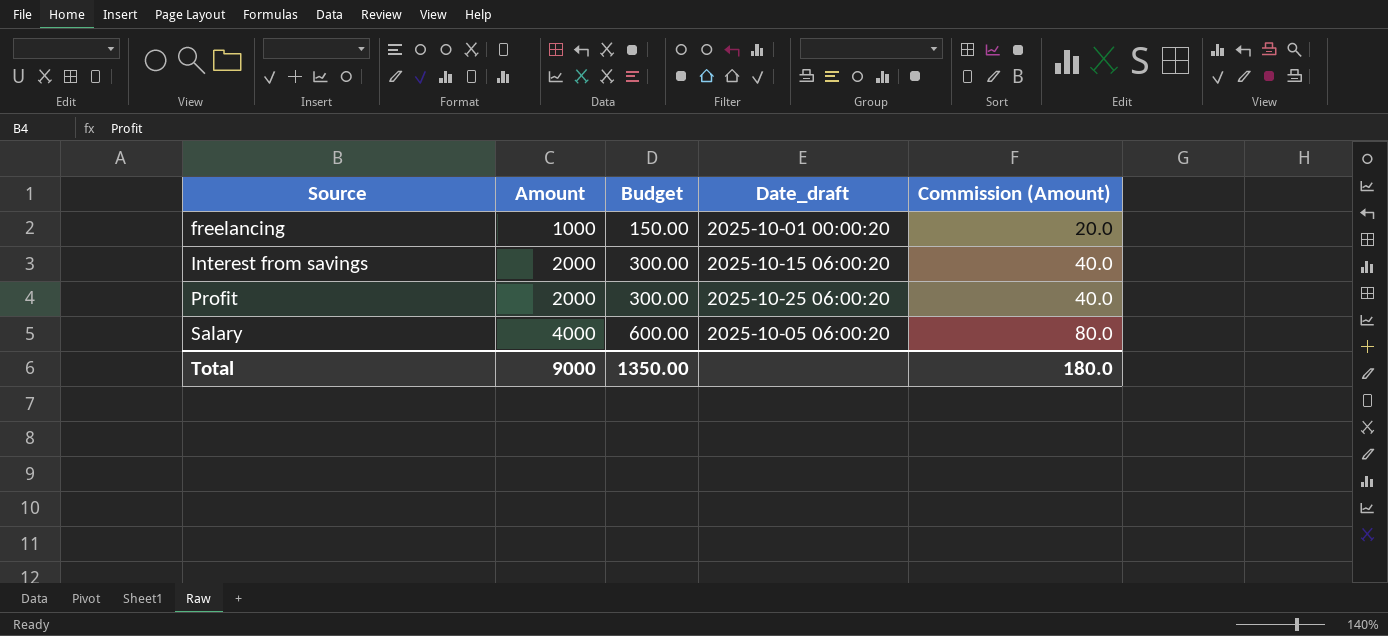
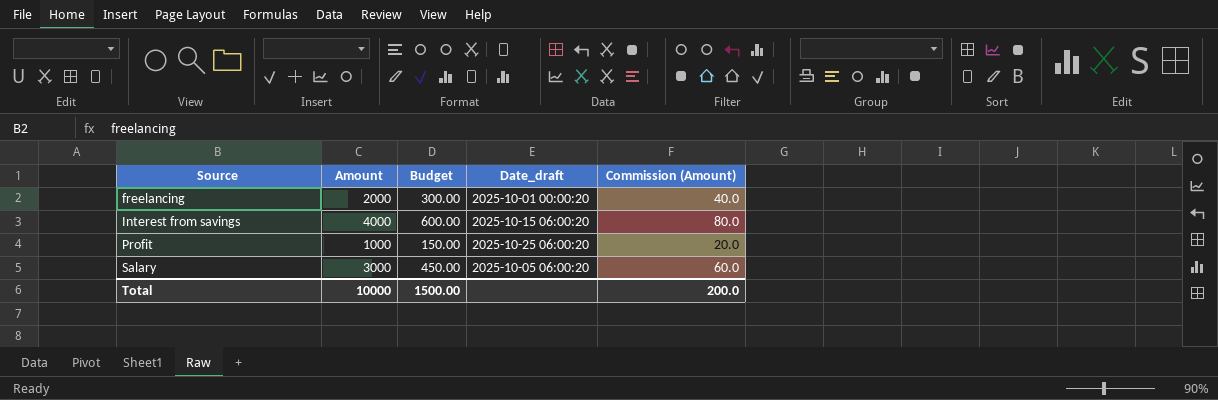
freelancing | Amount: 1000 -> 2000
freelancing | Budget: 150.00 -> 300.00
freelancing | Commission (Amount): 20.0 -> 40.0
Interest from savings | Amount: 2000 -> 4000
Interest from savings | Budget: 300.00 -> 600.00
Interest from savings | Commission (Amount): 40.0 -> 80.0
Profit | Amount: 2000 -> 1000
Profit | Budget: 300.00 -> 150.00
Profit | Commission (Amount): 40.0 -> 20.0
Salary | Amount: 4000 -> 3000
Salary | Budget: 600.00 -> 450.00
Salary | Commission (Amount): 80.0 -> 60.0
Total | Amount: 9000 -> 10000
Total | Budget: 1350.00 -> 1500.00
Total | Commission (Amount): 180.0 -> 200.0

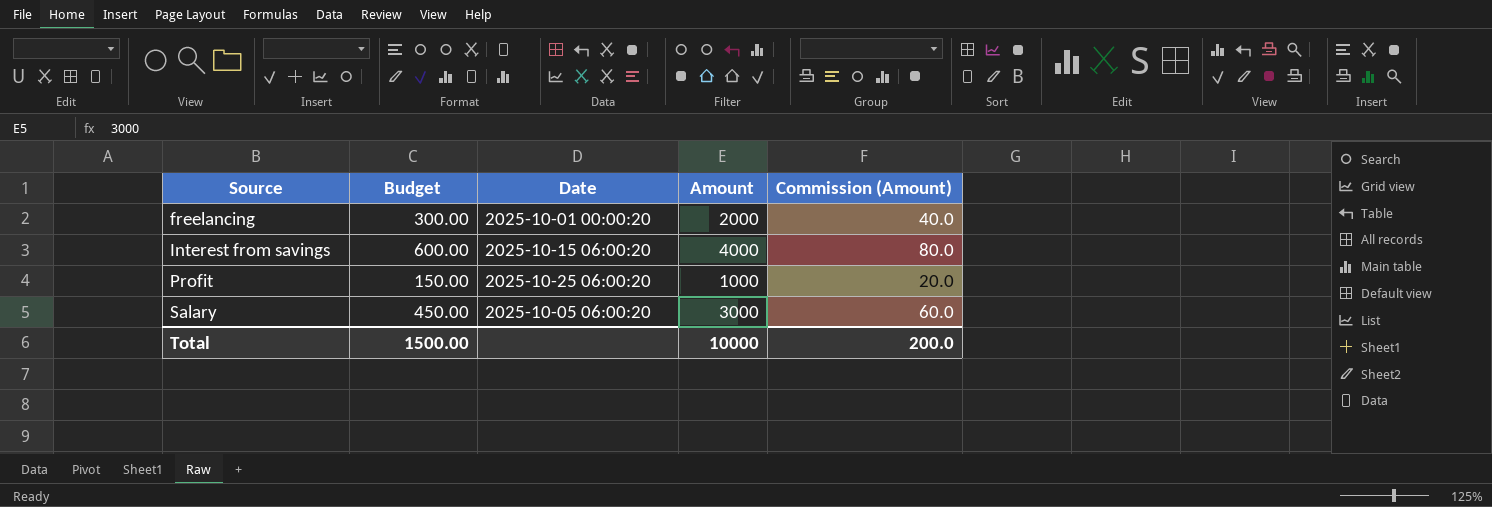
column name: Date_draft -> Date
column Amount | position: 2 -> 4

